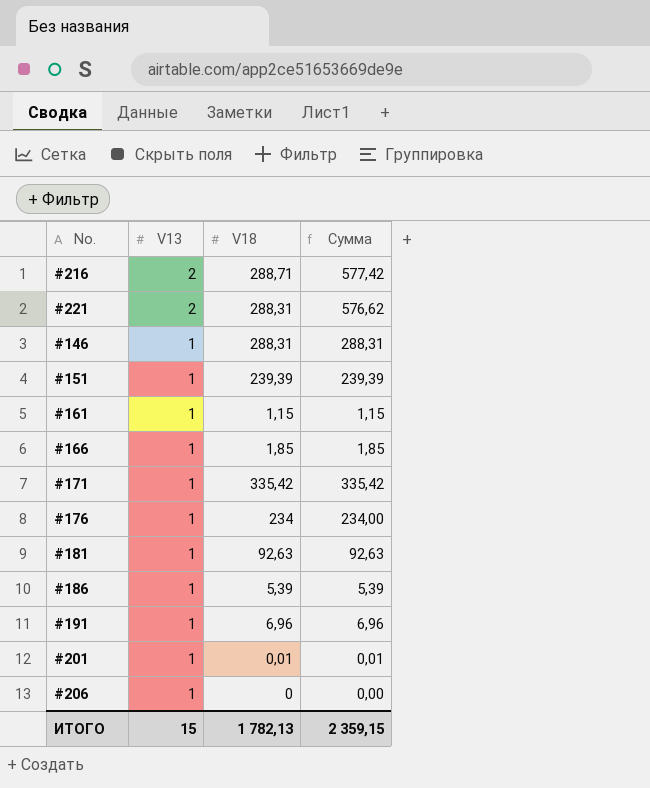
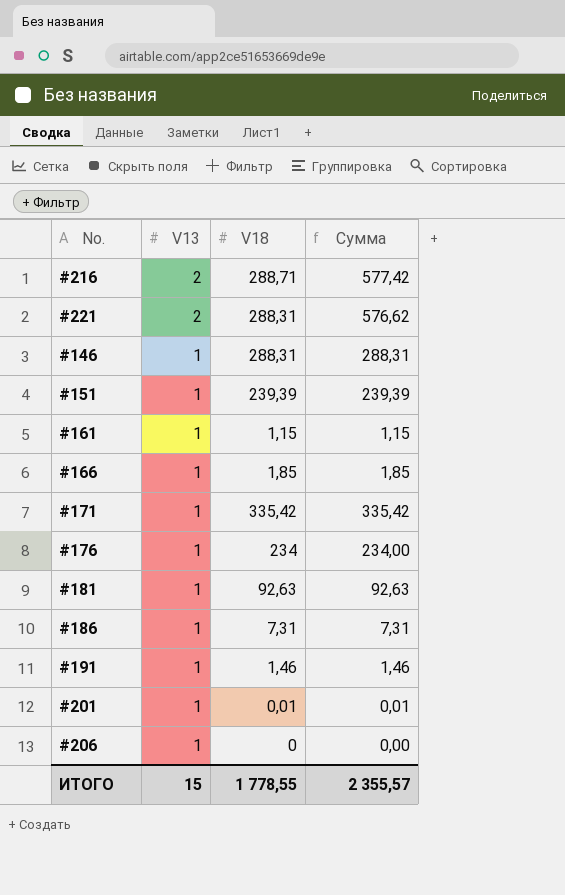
#186 | V18: 5,39 -> 7,31
#186 | Сумма: 5,39 -> 7,31
#191 | V18: 6,96 -> 1,46
#191 | Сумма: 6,96 -> 1,46
ИТОГО | V18: 1 782,13 -> 1 778,55
ИТОГО | Сумма: 2 359,15 -> 2 355,57

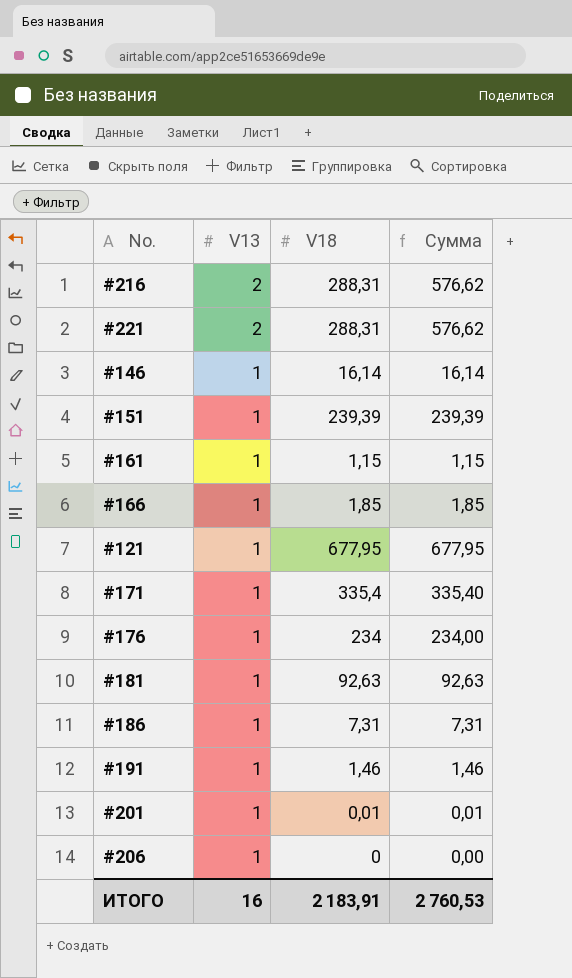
#216 | V18: 288,71 -> 288,31
#216 | Сумма: 577,42 -> 576,62
#146 | V18: 288,31 -> 16,14
#146 | Сумма: 288,31 -> 16,14
row #121: none -> 1 | 677,95 | 677,95
#171 | V18: 335,42 -> 335,4
#171 | Сумма: 335,42 -> 335,40
ИТОГО | V13: 15 -> 16
ИТОГО | V18: 1 778,55 -> 2 183,91
ИТОГО | Сумма: 2 355,57 -> 2 760,53

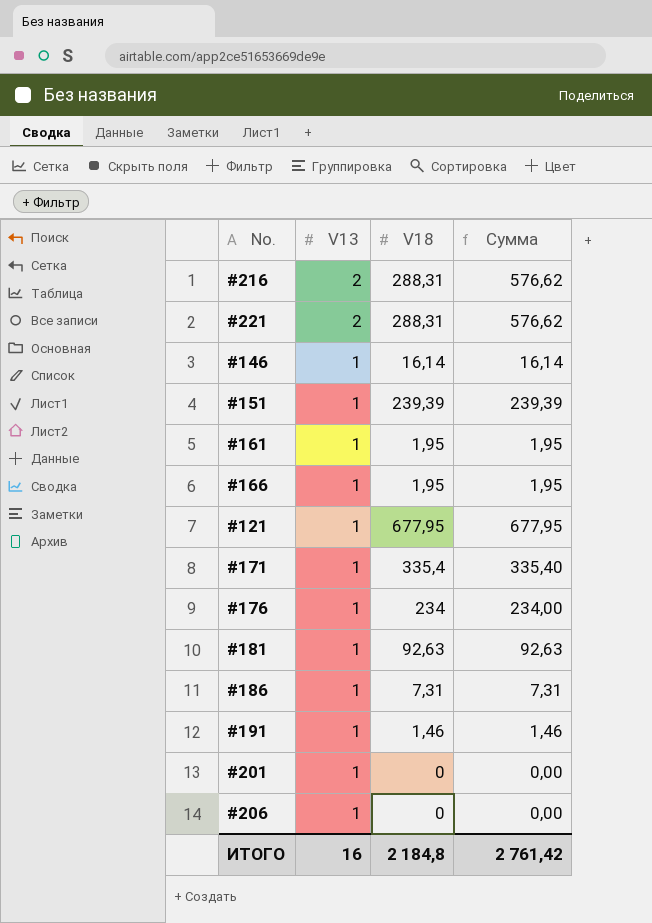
#161 | V18: 1,15 -> 1,95
#161 | Сумма: 1,15 -> 1,95
#166 | V18: 1,85 -> 1,95
#166 | Сумма: 1,85 -> 1,95
#201 | V18: 0,01 -> 0
#201 | Сумма: 0,01 -> 0,00
ИТОГО | V18: 2 183,91 -> 2 184,8
ИТОГО | Сумма: 2 760,53 -> 2 761,42

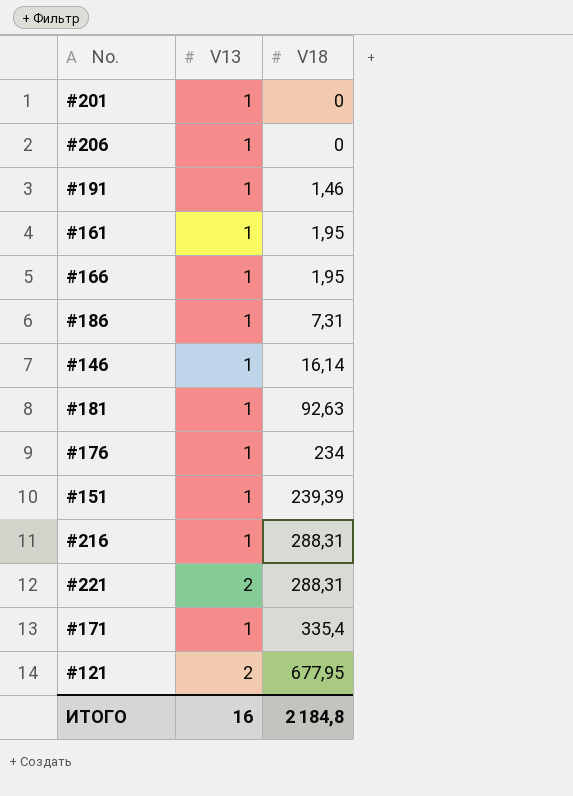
row order: V13 descending -> V18 ascending
column Сумма | formula: [V13] * [V18] -> none
#216 | V13: 2 -> 1
#121 | V13: 1 -> 2

